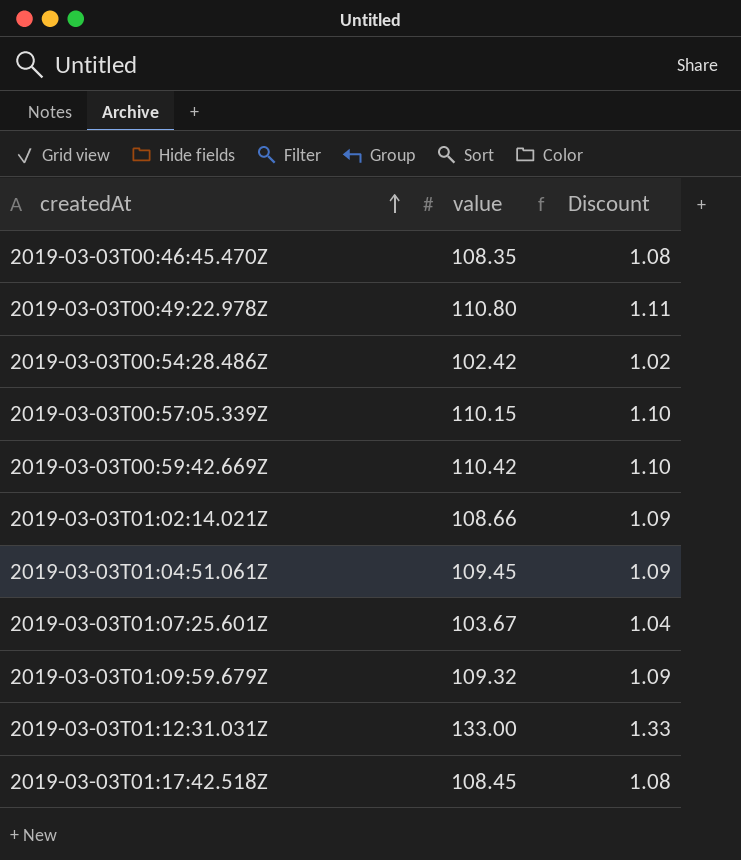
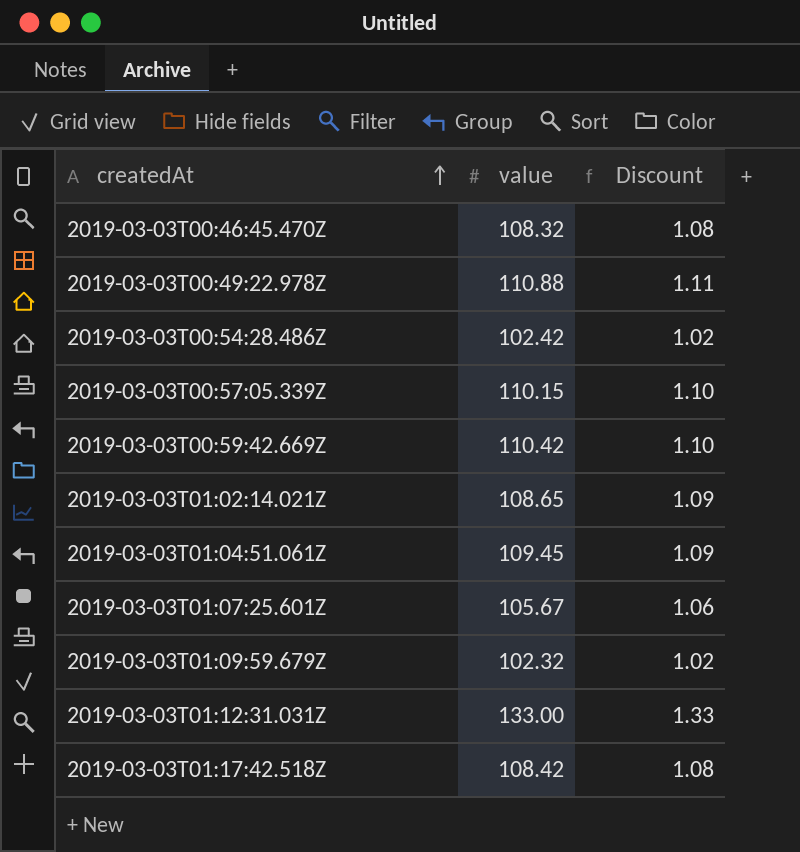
2019-03-03T00:46:45.470Z | value: 108.35 -> 108.32
2019-03-03T00:49:22.978Z | value: 110.80 -> 110.88
2019-03-03T01:02:14.021Z | value: 108.66 -> 108.65
2019-03-03T01:07:25.601Z | value: 103.67 -> 105.67
2019-03-03T01:07:25.601Z | Discount: 1.04 -> 1.06
2019-03-03T01:09:59.679Z | value: 109.32 -> 102.32
2019-03-03T01:09:59.679Z | Discount: 1.09 -> 1.02
2019-03-03T01:17:42.518Z | value: 108.45 -> 108.42

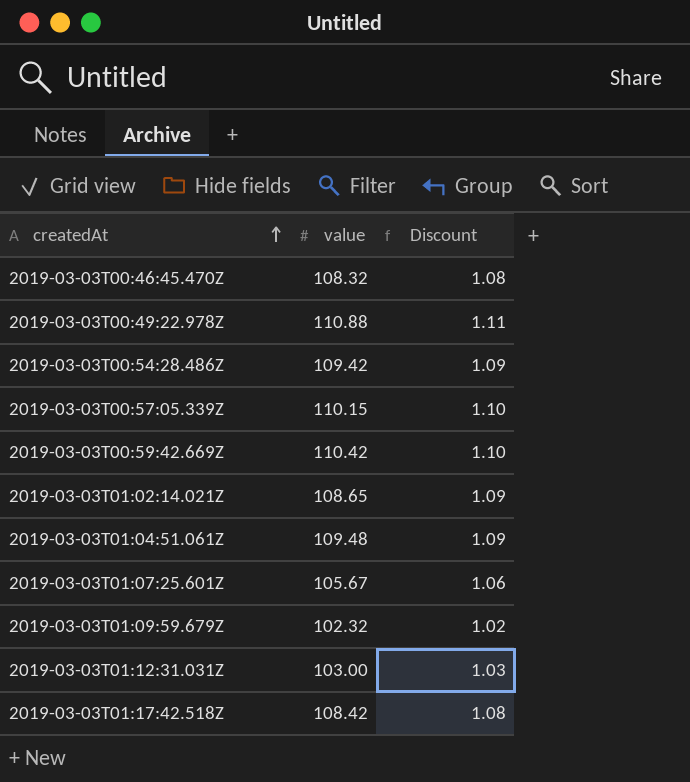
2019-03-03T00:54:28.486Z | value: 102.42 -> 109.42
2019-03-03T00:54:28.486Z | Discount: 1.02 -> 1.09
2019-03-03T01:04:51.061Z | value: 109.45 -> 109.48
2019-03-03T01:12:31.031Z | value: 133.00 -> 103.00
2019-03-03T01:12:31.031Z | Discount: 1.33 -> 1.03

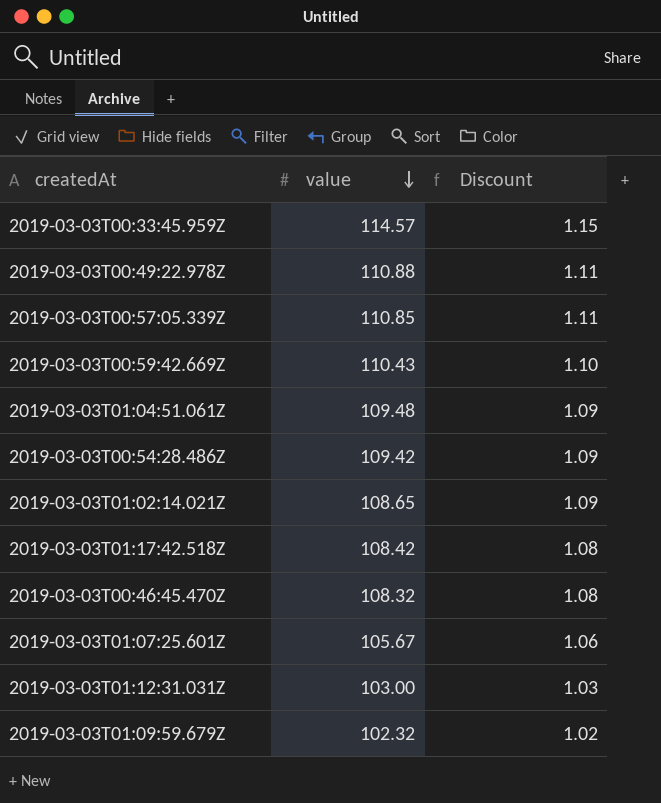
row order: createdAt ascending -> value descending
row 2019-03-03T00:33:45.959Z: none -> 114.57 | 1.15
2019-03-03T00:57:05.339Z | value: 110.15 -> 110.85
2019-03-03T00:57:05.339Z | Discount: 1.10 -> 1.11
2019-03-03T00:59:42.669Z | value: 110.42 -> 110.43

